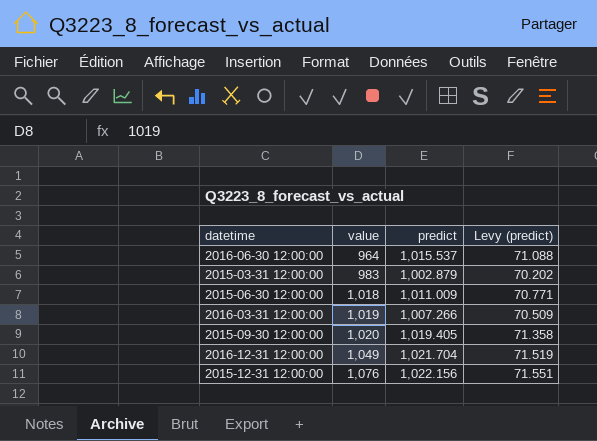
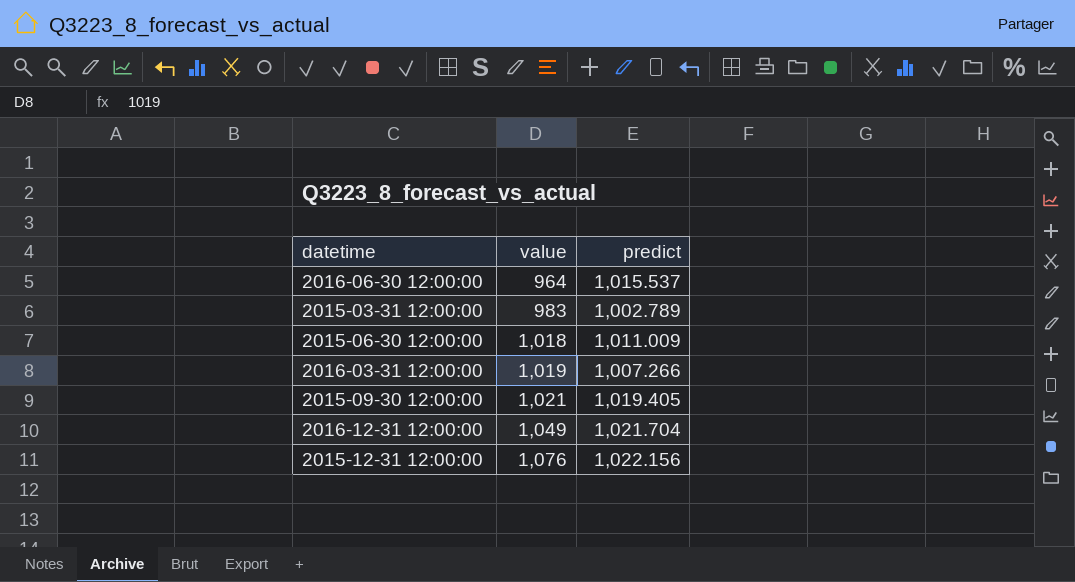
column Levy (predict) | formula: [predict] * 0.07 -> none
2015-03-31 12:00:00 | predict: 1,002.879 -> 1,002.789
2015-09-30 12:00:00 | value: 1,020 -> 1,021

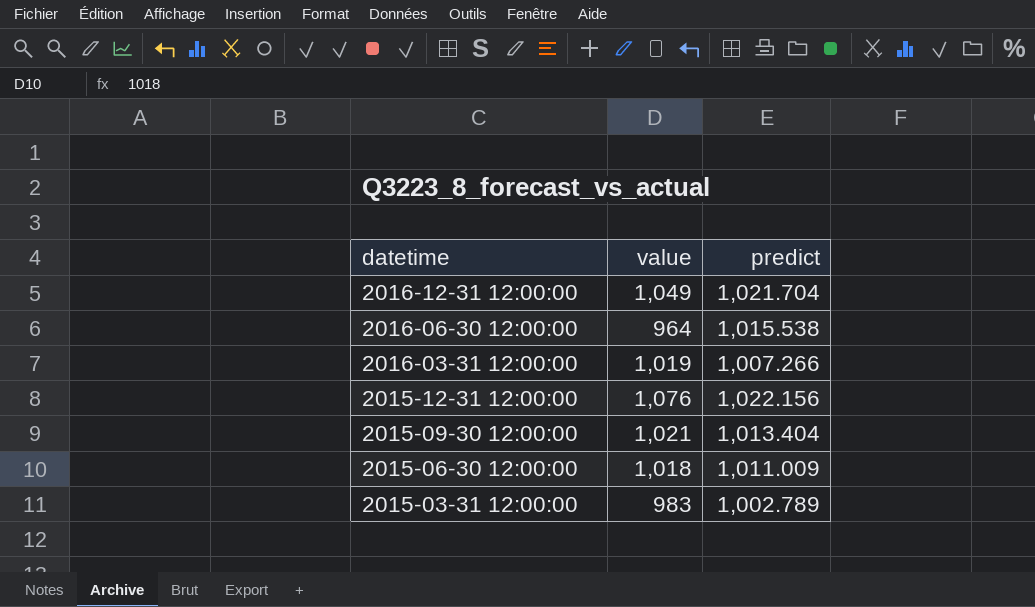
row order: value ascending -> datetime descending
2016-06-30 12:00:00 | predict: 1,015.537 -> 1,015.538
2015-09-30 12:00:00 | predict: 1,019.405 -> 1,013.404

